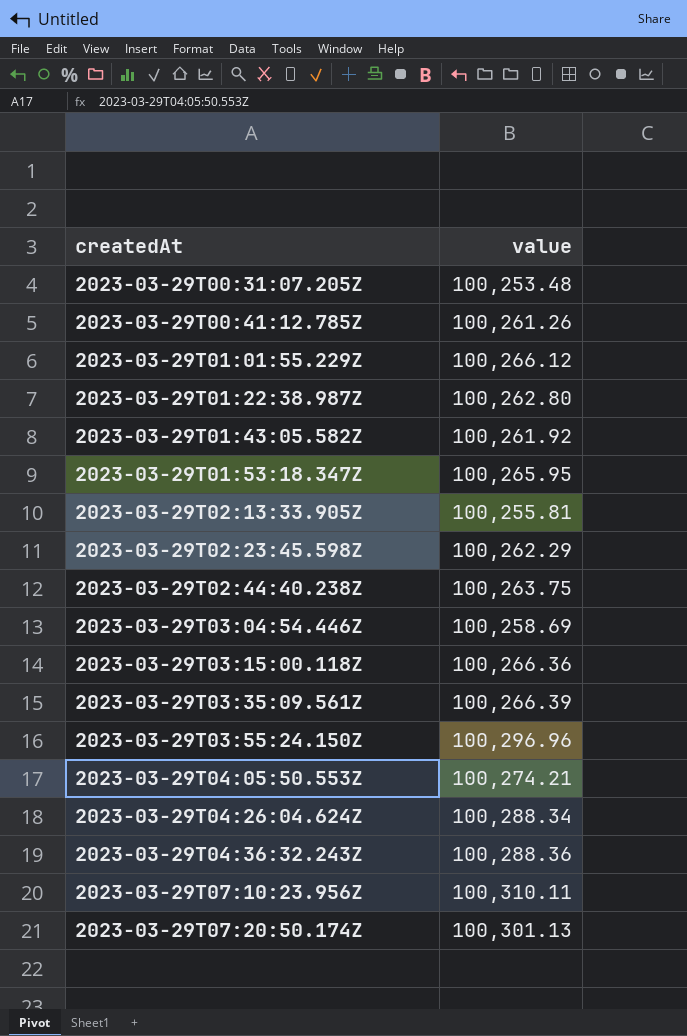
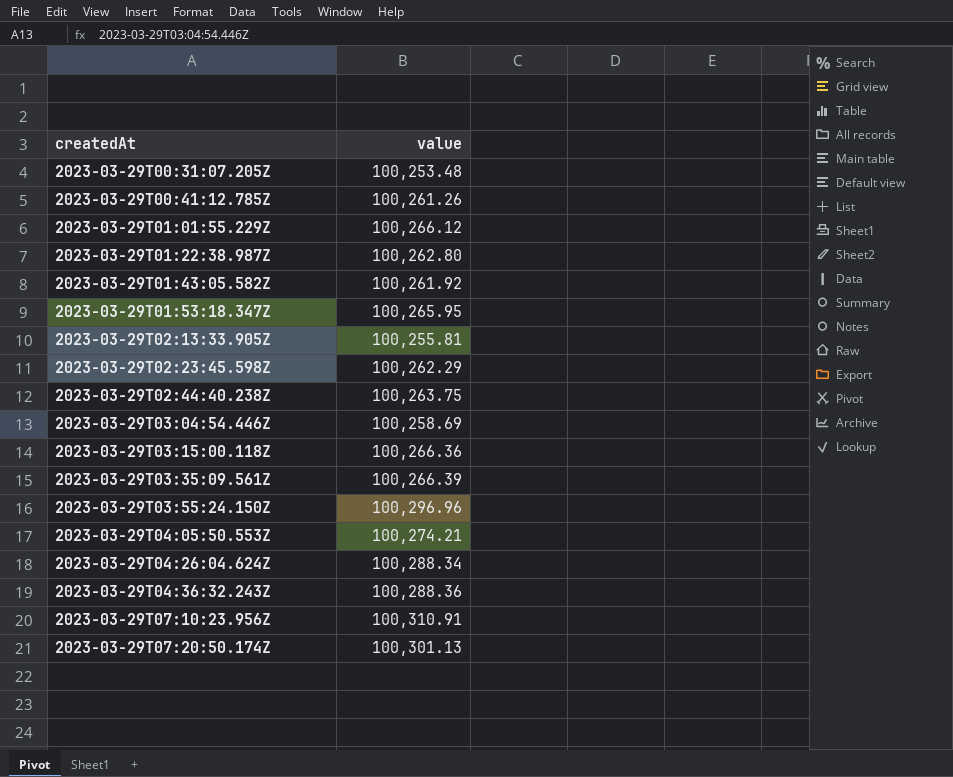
2023-03-29T07:10:23.956Z | value: 100,310.11 -> 100,310.91

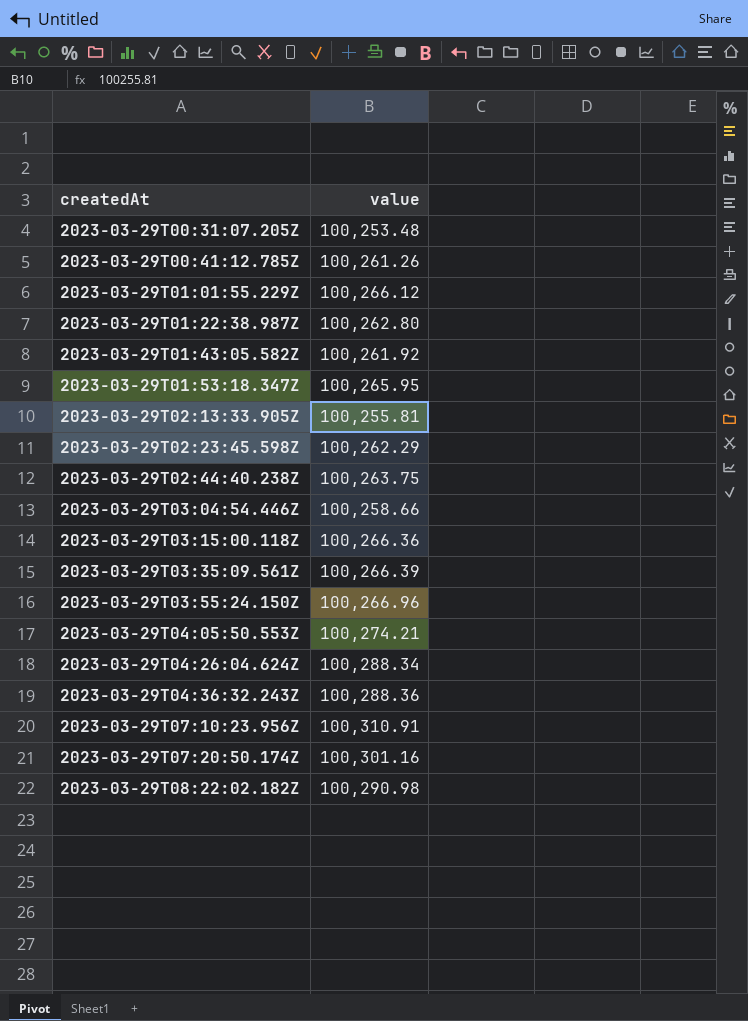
2023-03-29T03:04:54.446Z | value: 100,258.69 -> 100,258.66
2023-03-29T03:55:24.150Z | value: 100,296.96 -> 100,266.96
2023-03-29T07:20:50.174Z | value: 100,301.13 -> 100,301.16
row 2023-03-29T08:22:02.182Z: none -> 100,290.98

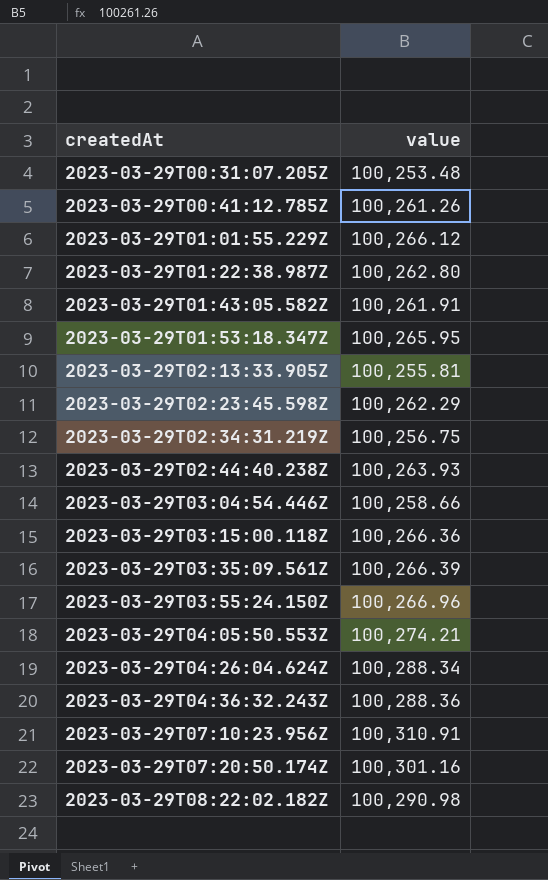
2023-03-29T01:43:05.582Z | value: 100,261.92 -> 100,261.91
row 2023-03-29T02:34:31.219Z: none -> 100,256.75
2023-03-29T02:44:40.238Z | value: 100,263.75 -> 100,263.93

